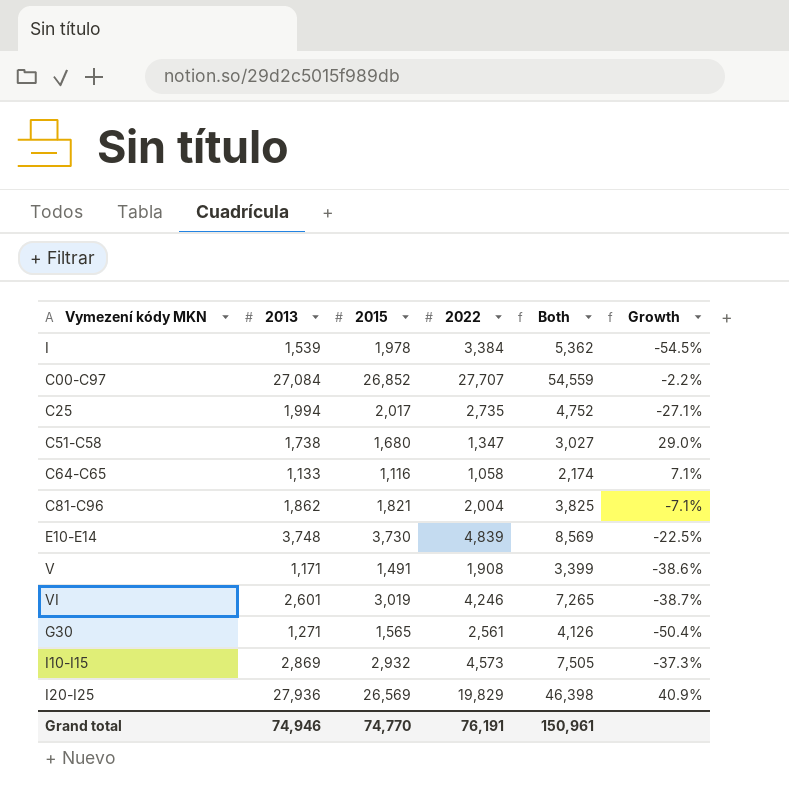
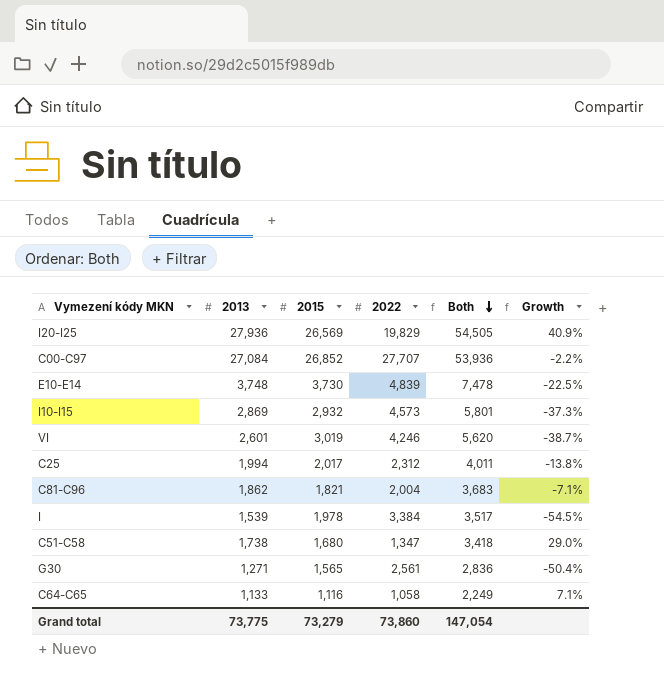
row order: none -> Both descending
column Both | formula: [2015] + [2022] -> [2013] + [2015]
row V: 1,171 | 1,491 | 1,908 | 3,399 | -38.6% -> none
C25 | 2022: 2,735 -> 2,312
C25 | Growth: -27.1% -> -13.8%
Grand total | 2013: 74,946 -> 73,775
Grand total | 2015: 74,770 -> 73,279
Grand total | 2022: 76,191 -> 73,860
Grand total | Both: 150,961 -> 147,054

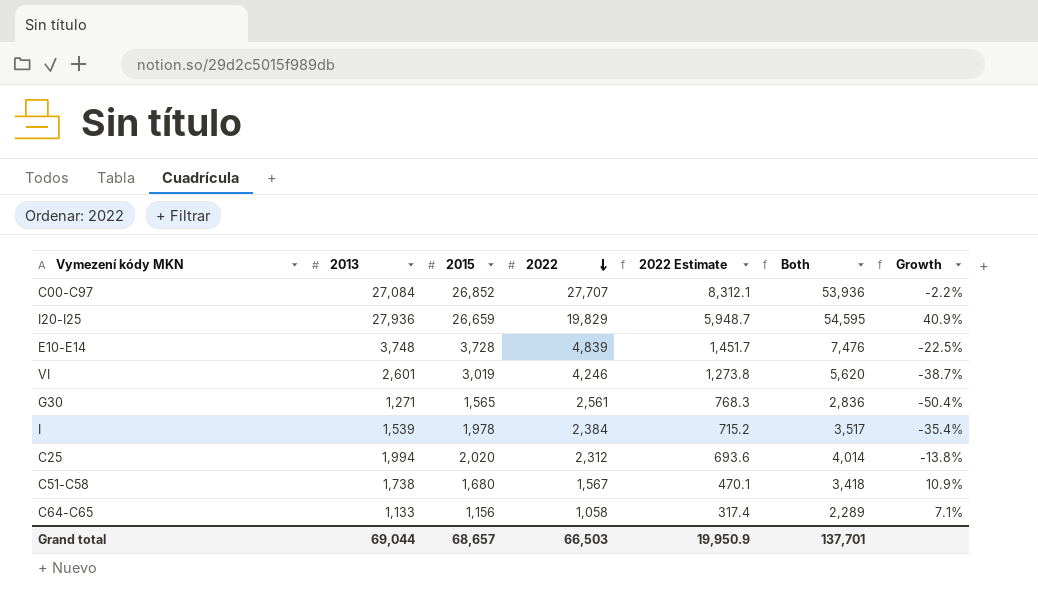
row order: Both descending -> 2022 descending
column 2022 Estimate | formula: none -> [2022] * 0.3
row I10-I15: 2,869 | 2,932 | 4,573 | 5,801 | -37.3% -> none
row C81-C96: 1,862 | 1,821 | 2,004 | 3,683 | -7.1% -> none
I20-I25 | 2015: 26,569 -> 26,659
I20-I25 | Both: 54,505 -> 54,595
E10-E14 | 2015: 3,730 -> 3,728
E10-E14 | Both: 7,478 -> 7,476
I | 2022: 3,384 -> 2,384
I | Growth: -54.5% -> -35.4%
C25 | 2015: 2,017 -> 2,020
C25 | Both: 4,011 -> 4,014
C51-C58 | 2022: 1,347 -> 1,567
C51-C58 | Growth: 29.0% -> 10.9%
C64-C65 | 2015: 1,116 -> 1,156
C64-C65 | Both: 2,249 -> 2,289
Grand total | 2013: 73,775 -> 69,044
Grand total | 2015: 73,279 -> 68,657
Grand total | 2022: 73,860 -> 66,503
Grand total | Both: 147,054 -> 137,701

